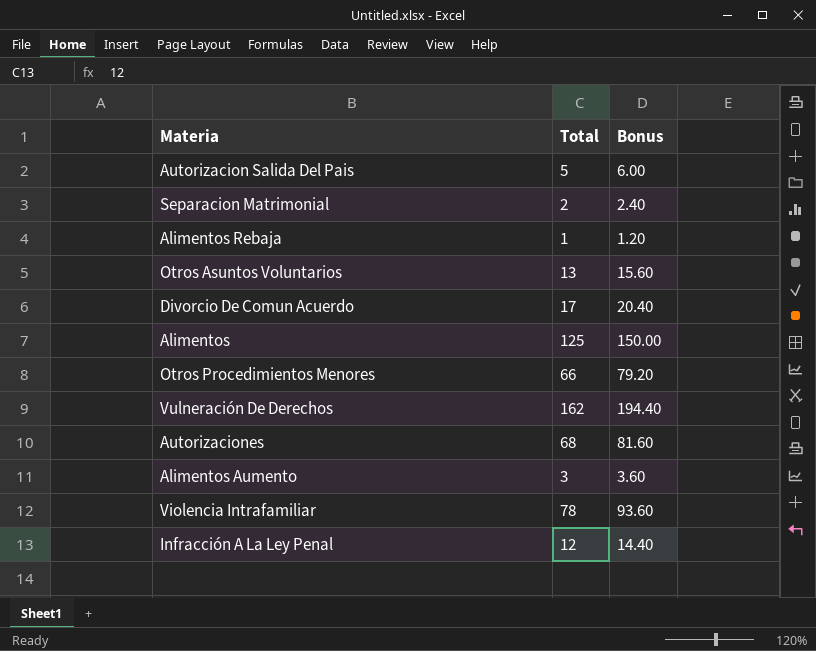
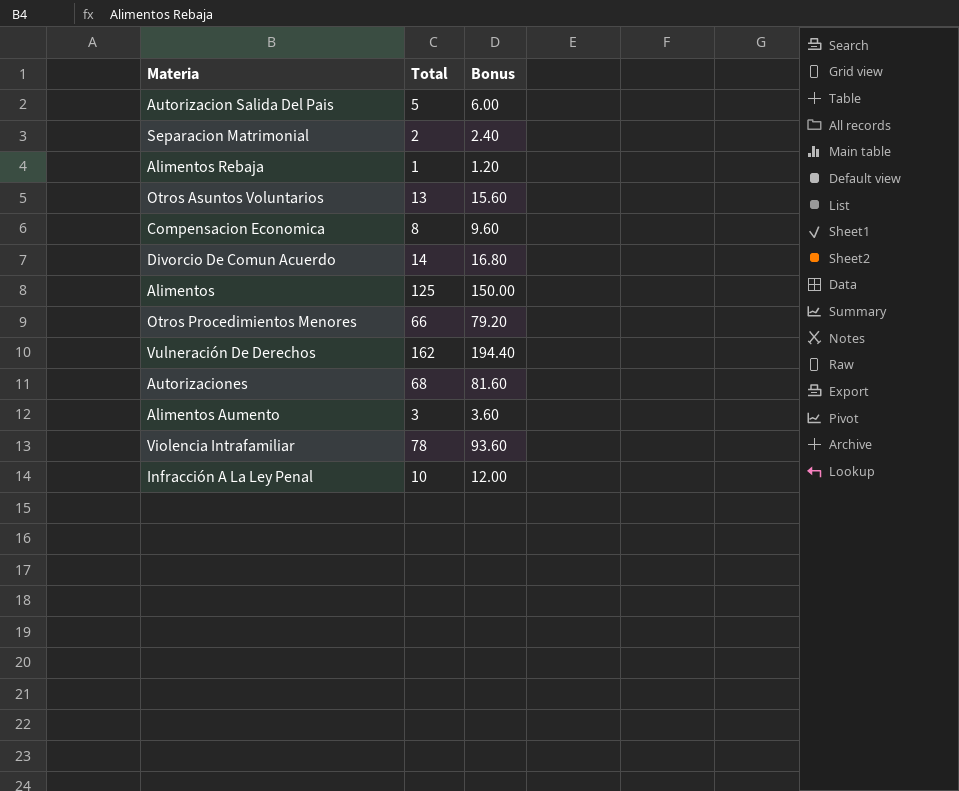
row Compensacion Economica: none -> 8 | 9.60
Divorcio De Comun Acuerdo | Total: 17 -> 14
Divorcio De Comun Acuerdo | Bonus: 20.40 -> 16.80
Infracción A La Ley Penal | Total: 12 -> 10
Infracción A La Ley Penal | Bonus: 14.40 -> 12.00

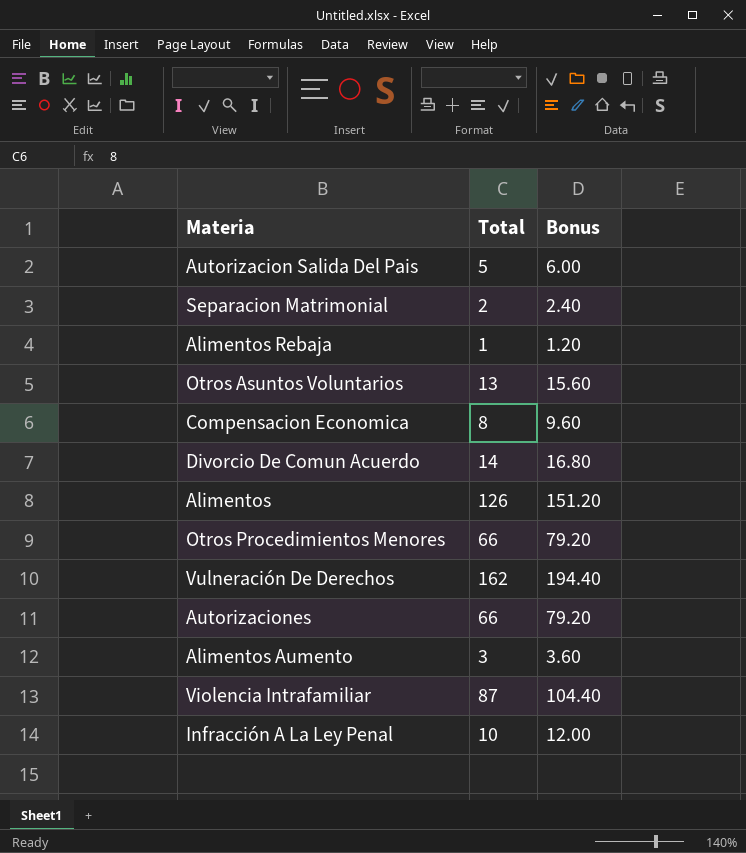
Alimentos | Total: 125 -> 126
Alimentos | Bonus: 150.00 -> 151.20
Autorizaciones | Total: 68 -> 66
Autorizaciones | Bonus: 81.60 -> 79.20
Violencia Intrafamiliar | Total: 78 -> 87
Violencia Intrafamiliar | Bonus: 93.60 -> 104.40

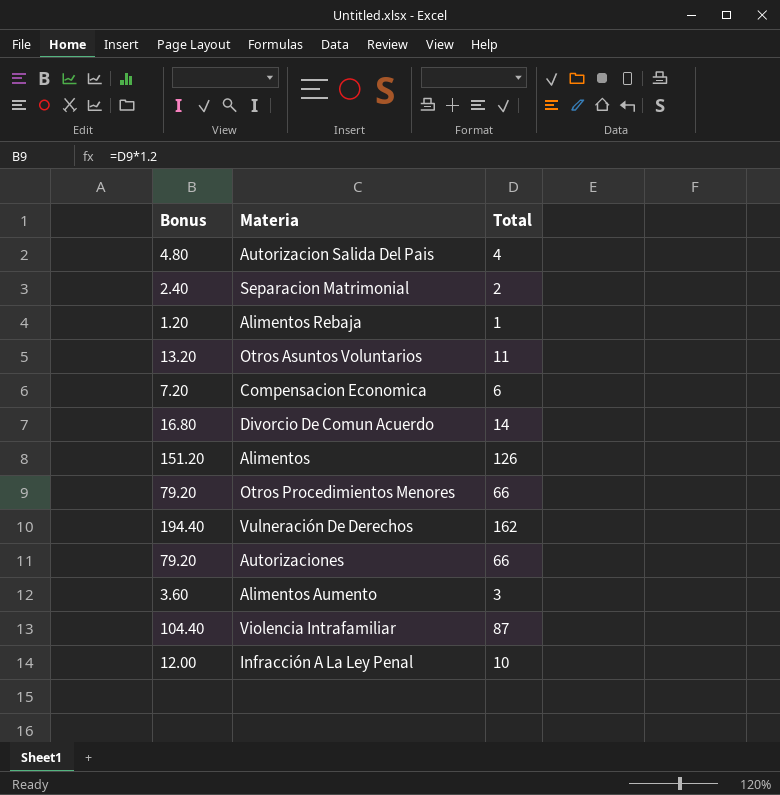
column Bonus | position: 3 -> 1
Autorizacion Salida Del Pais | Bonus: 6.00 -> 4.80
Autorizacion Salida Del Pais | Total: 5 -> 4
Otros Asuntos Voluntarios | Bonus: 15.60 -> 13.20
Otros Asuntos Voluntarios | Total: 13 -> 11
Compensacion Economica | Bonus: 9.60 -> 7.20
Compensacion Economica | Total: 8 -> 6

